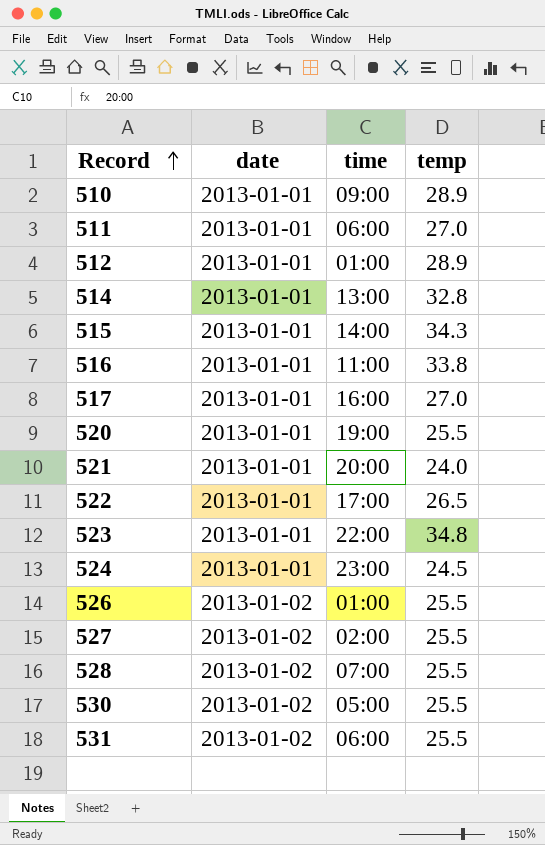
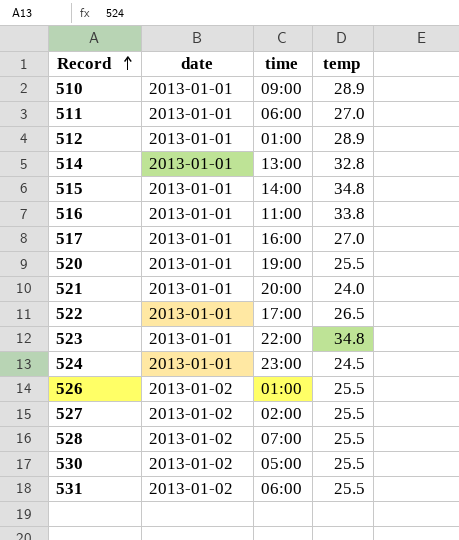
515 | temp: 34.3 -> 34.8

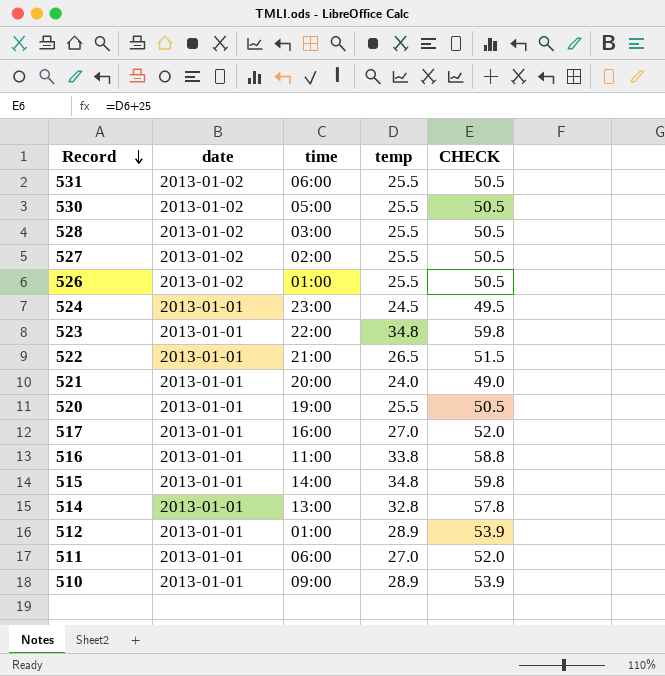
row order: Record ascending -> Record descending
column CHECK | formula: none -> [temp] + 25
528 | time: 07:00 -> 03:00
522 | time: 17:00 -> 21:00

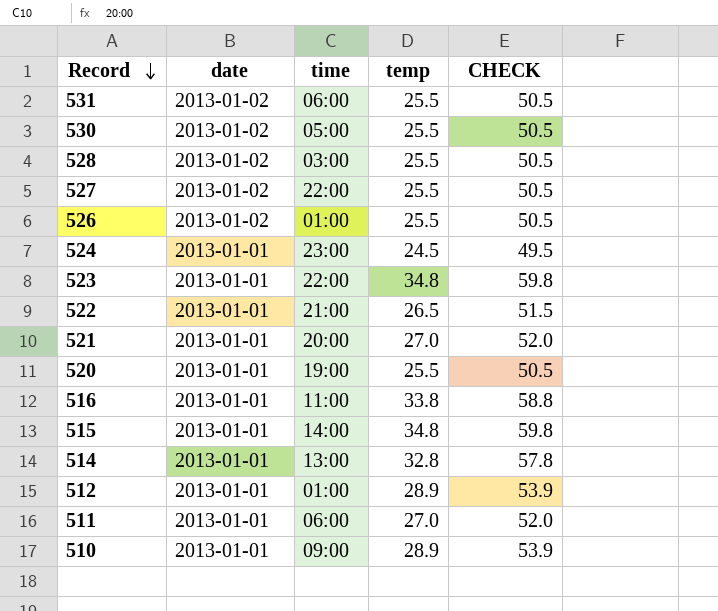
row 517: 2013-01-01 | 16:00 | 27.0 | 52.0 -> none
527 | time: 02:00 -> 22:00
521 | temp: 24.0 -> 27.0
521 | CHECK: 49.0 -> 52.0

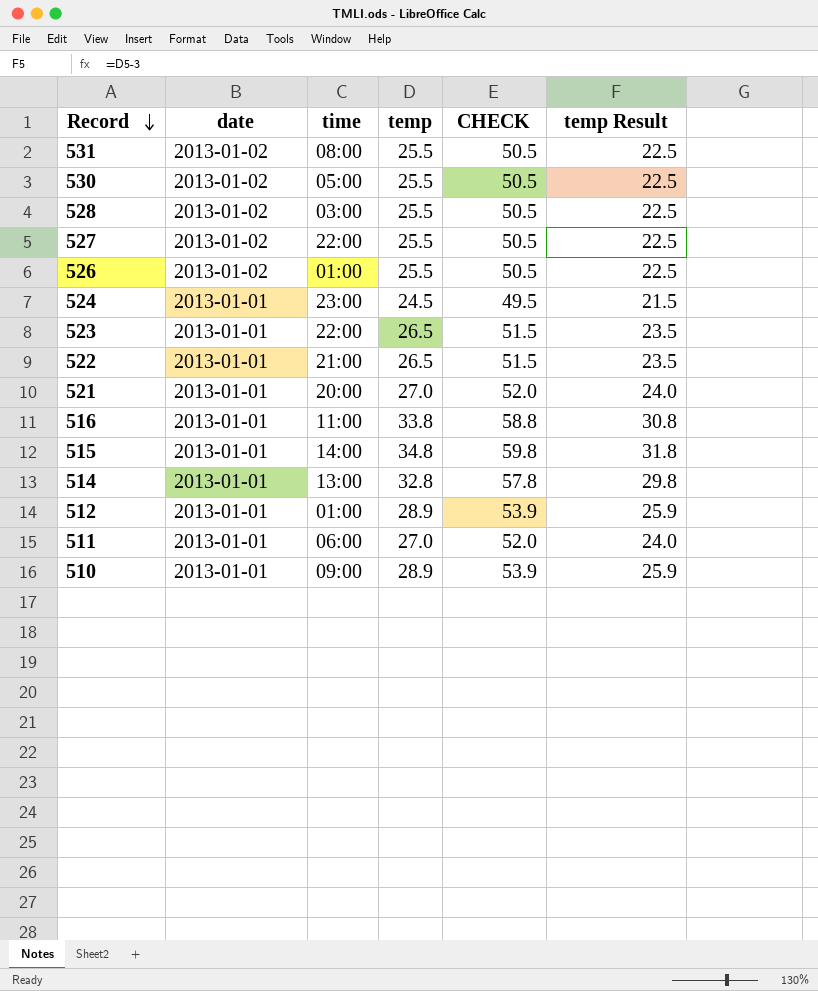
column temp Result | formula: none -> [temp] - 3
row 520: 2013-01-01 | 19:00 | 25.5 | 50.5 -> none
531 | time: 06:00 -> 08:00
523 | temp: 34.8 -> 26.5
523 | CHECK: 59.8 -> 51.5

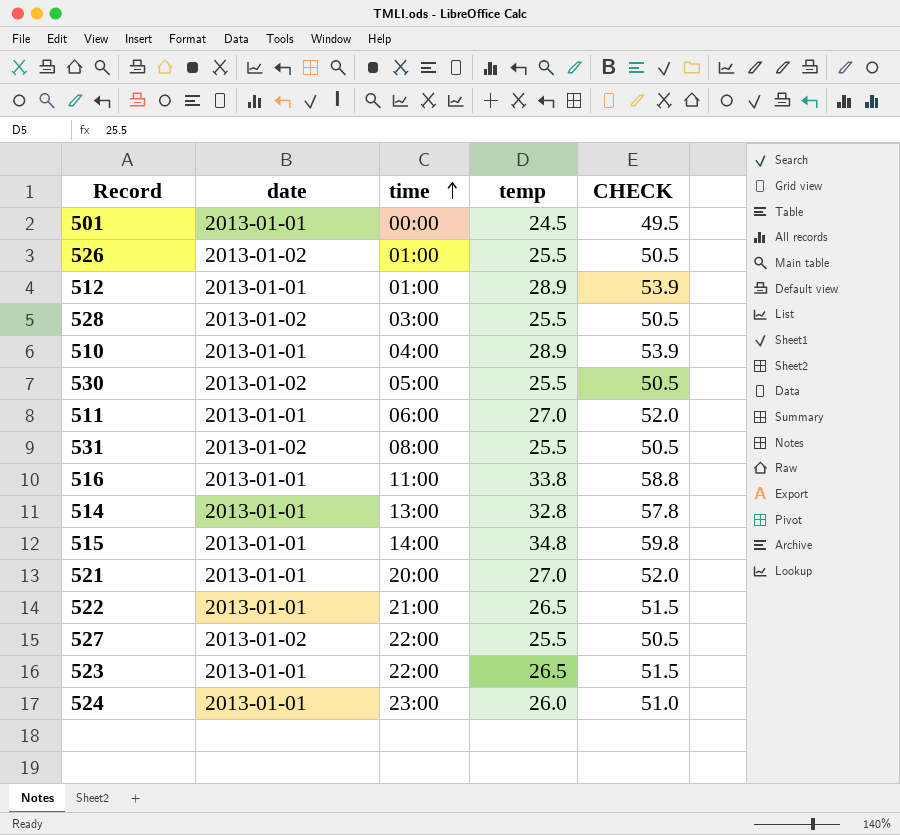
row order: Record descending -> time ascending
column temp Result | formula: [temp] - 3 -> none
row 501: none -> 2013-01-01 | 00:00 | 24.5 | 49.5
510 | time: 09:00 -> 04:00
524 | temp: 24.5 -> 26.0
524 | CHECK: 49.5 -> 51.0

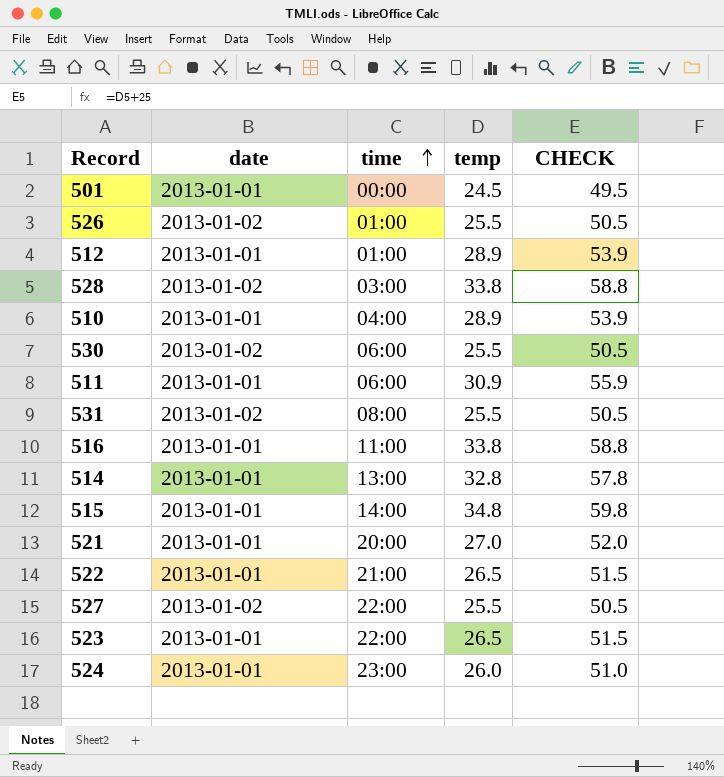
528 | temp: 25.5 -> 33.8
528 | CHECK: 50.5 -> 58.8
530 | time: 05:00 -> 06:00
511 | temp: 27.0 -> 30.9
511 | CHECK: 52.0 -> 55.9

